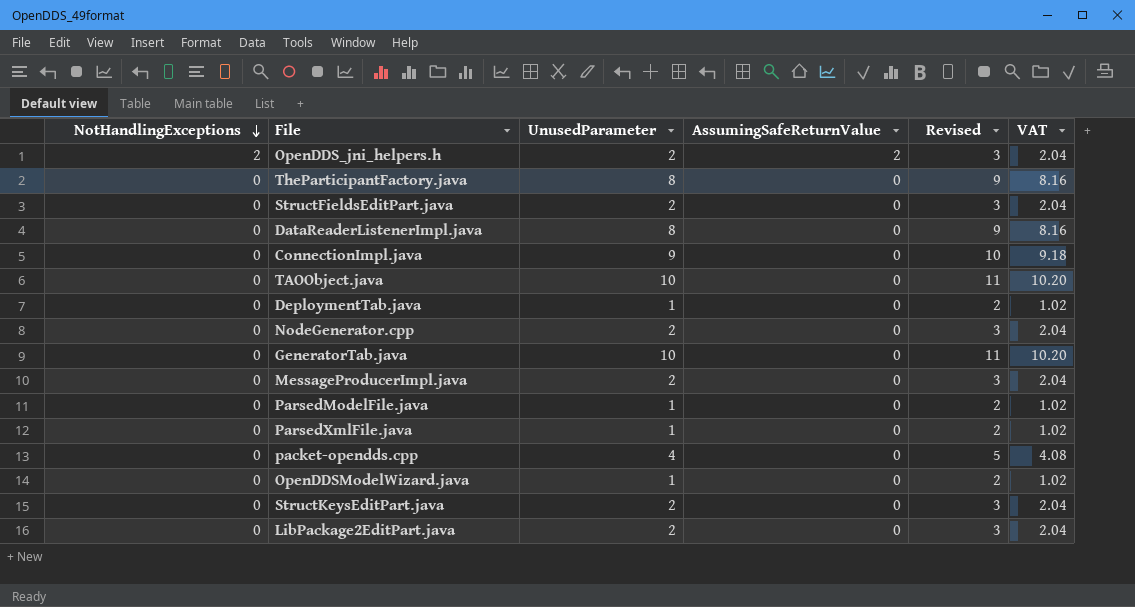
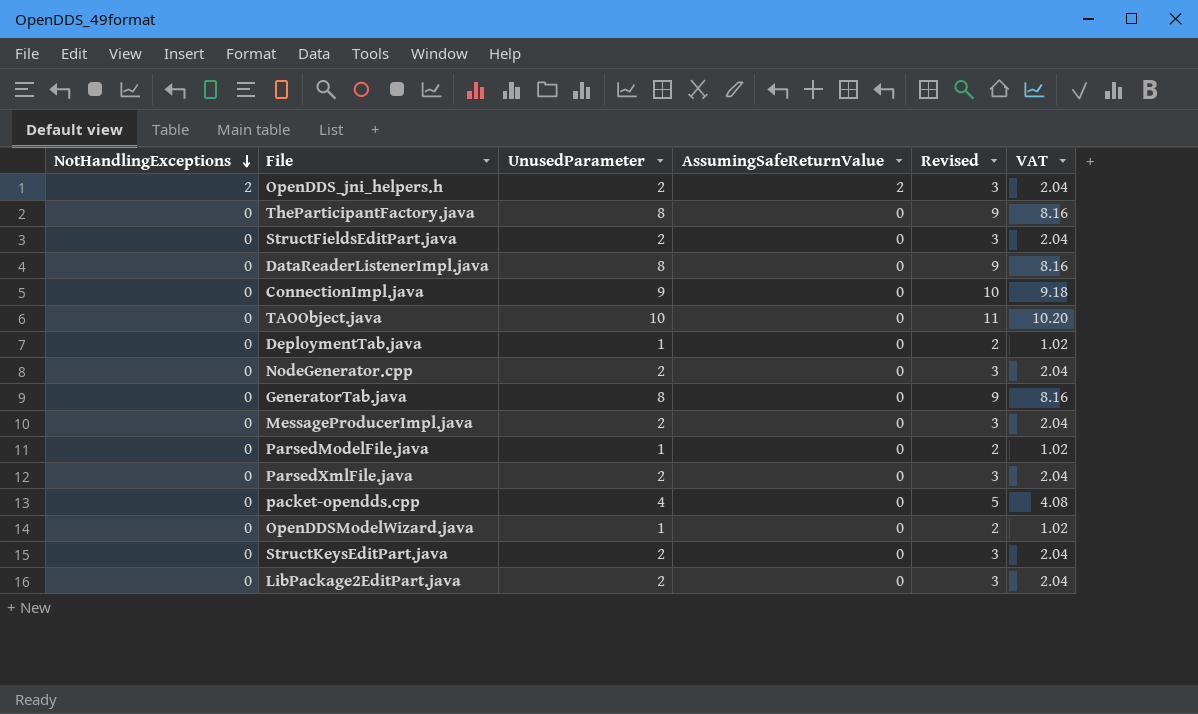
GeneratorTab.java | UnusedParameter: 10 -> 8
GeneratorTab.java | Revised: 11 -> 9
GeneratorTab.java | VAT: 10.20 -> 8.16
ParsedXmlFile.java | UnusedParameter: 1 -> 2
ParsedXmlFile.java | Revised: 2 -> 3
ParsedXmlFile.java | VAT: 1.02 -> 2.04

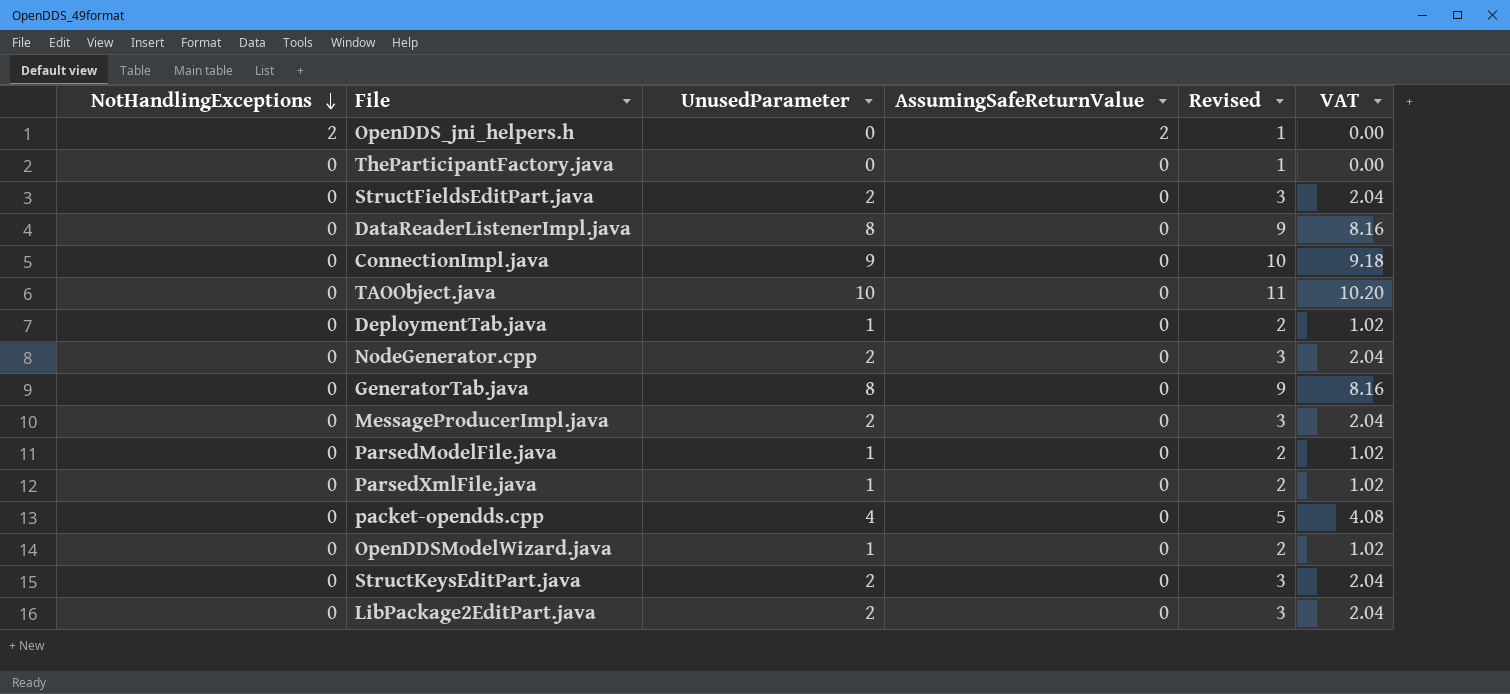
OpenDDS_jni_helpers.h | UnusedParameter: 2 -> 0
OpenDDS_jni_helpers.h | Revised: 3 -> 1
OpenDDS_jni_helpers.h | VAT: 2.04 -> 0.00
TheParticipantFactory.java | UnusedParameter: 8 -> 0
TheParticipantFactory.java | Revised: 9 -> 1
TheParticipantFactory.java | VAT: 8.16 -> 0.00
ParsedXmlFile.java | UnusedParameter: 2 -> 1
ParsedXmlFile.java | Revised: 3 -> 2
ParsedXmlFile.java | VAT: 2.04 -> 1.02

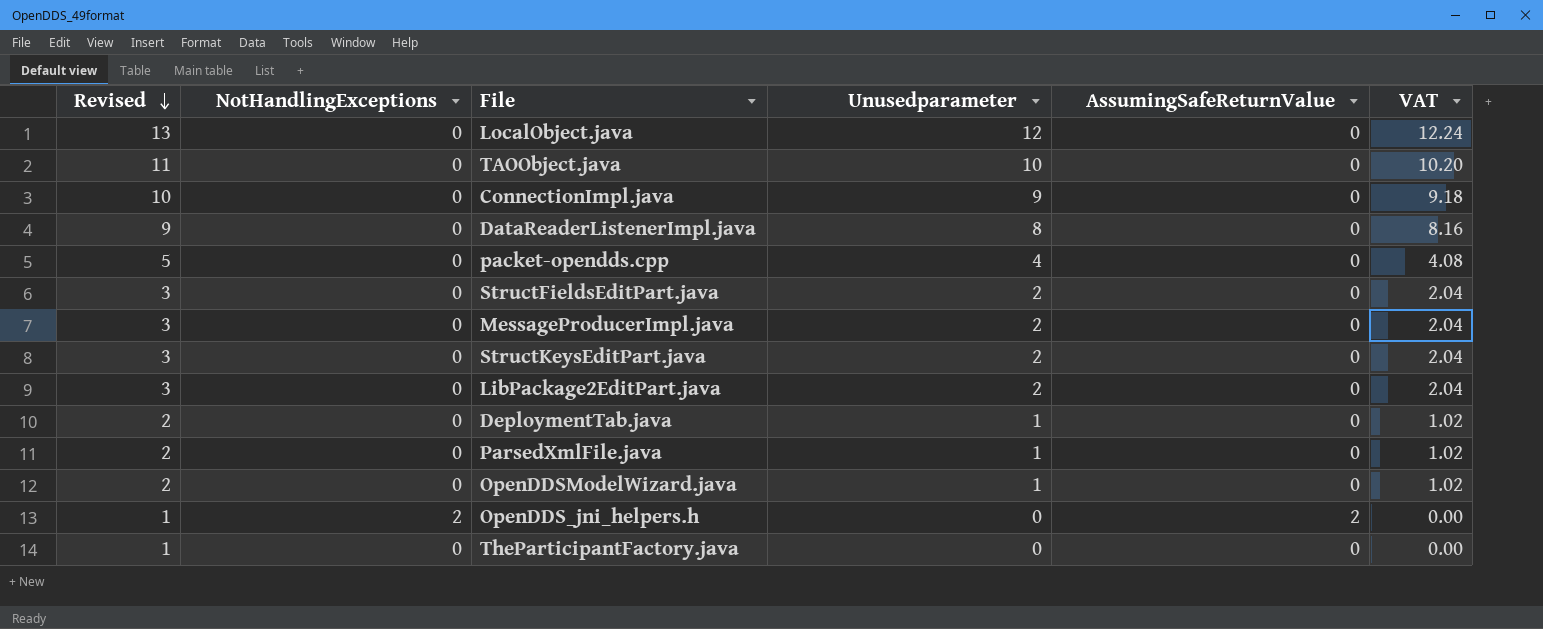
row order: NotHandlingExceptions descending -> Revised descending
column Revised | position: 5 -> 1
column name: UnusedParameter -> Unusedparameter
row NodeGenerator.cpp: 0 | 2 | 0 | 3 | 2.04 -> none
row GeneratorTab.java: 0 | 8 | 0 | 9 | 8.16 -> none
row ParsedModelFile.java: 0 | 1 | 0 | 2 | 1.02 -> none
row LocalObject.java: none -> 13 | 0 | 12 | 0 | 12.24

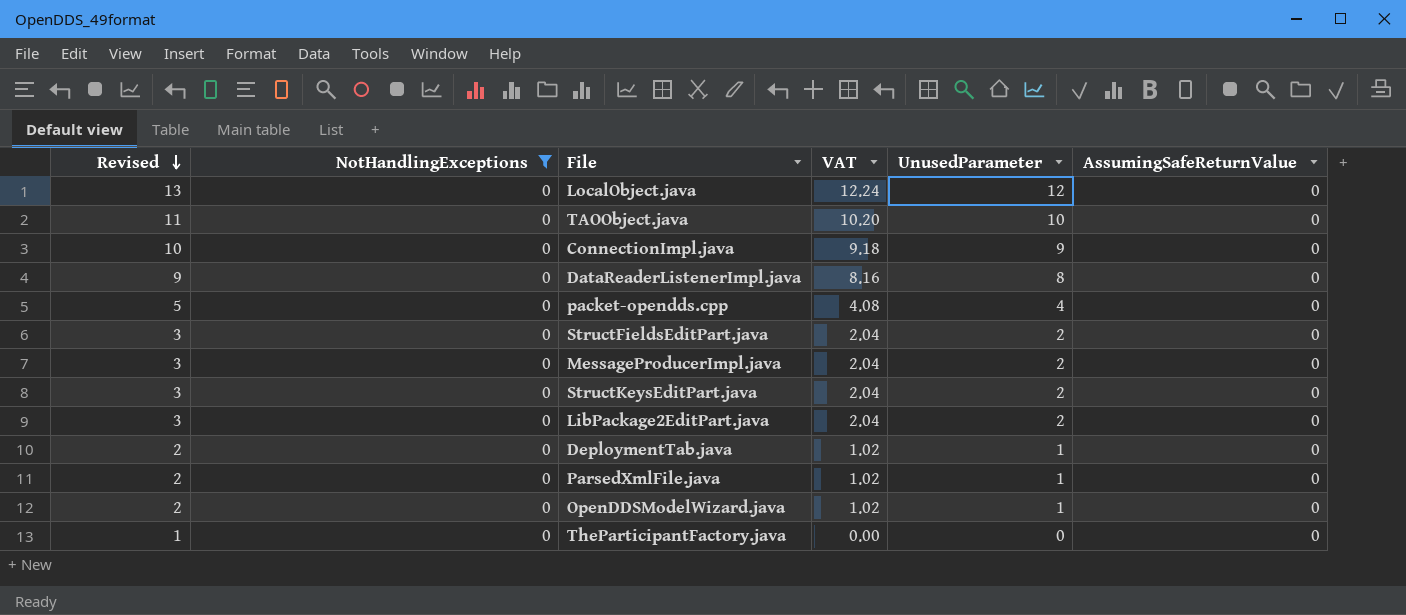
filter: none -> NotHandlingExceptions = 0
column VAT | position: 6 -> 4
column name: Unusedparameter -> UnusedParameter

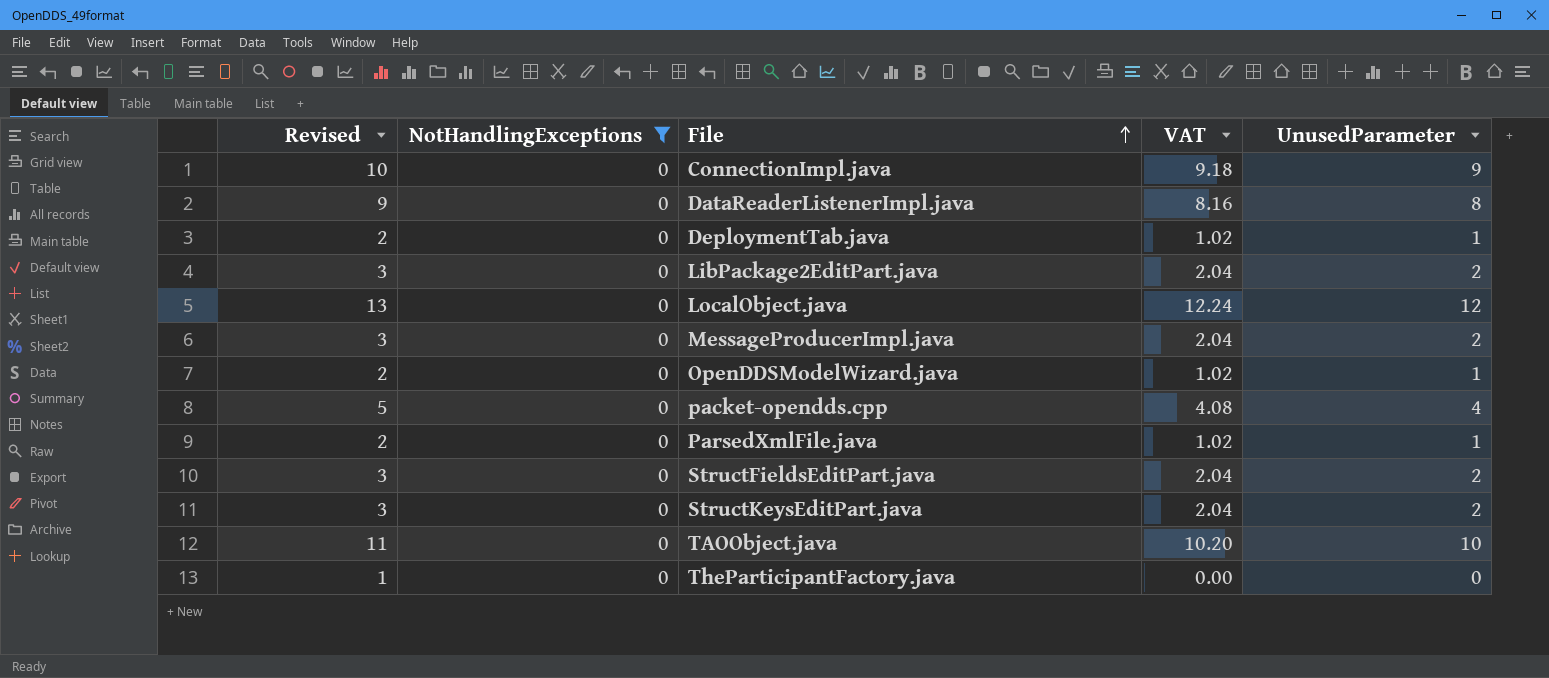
row order: Revised descending -> File ascending
column AssumingSafeReturnValue | position: 6 -> none

